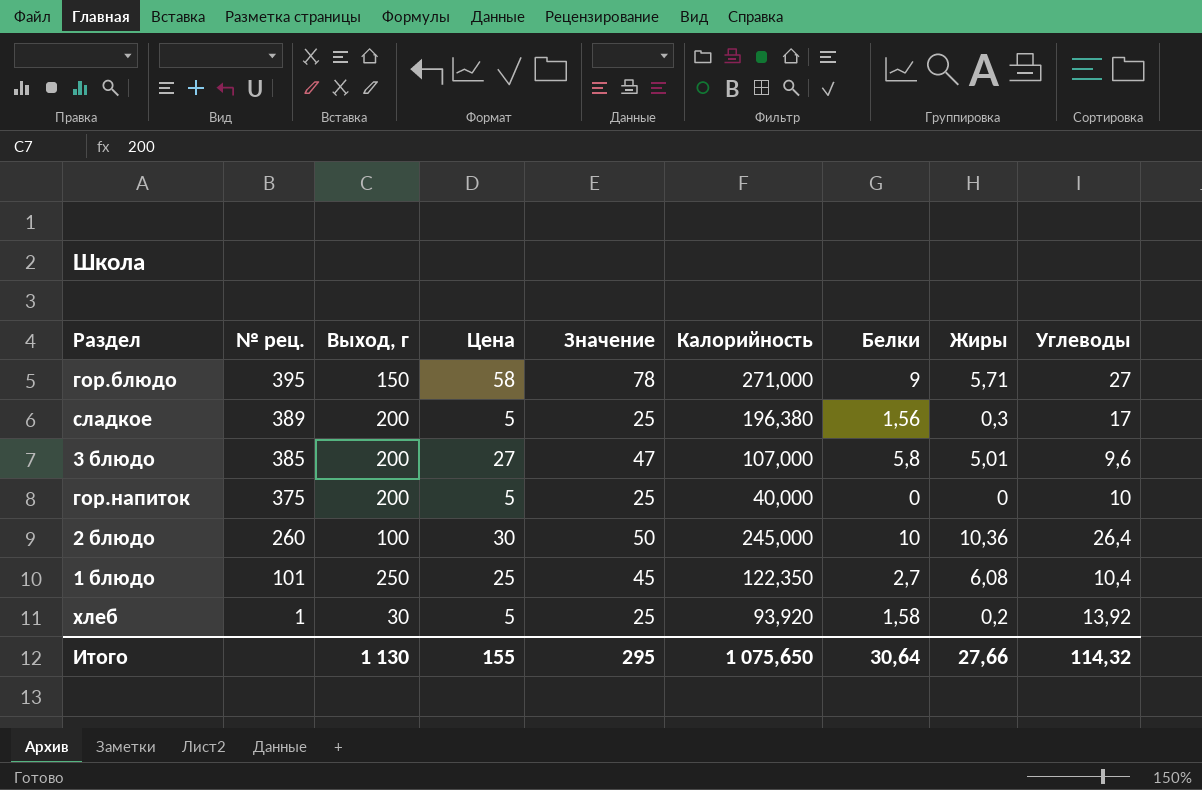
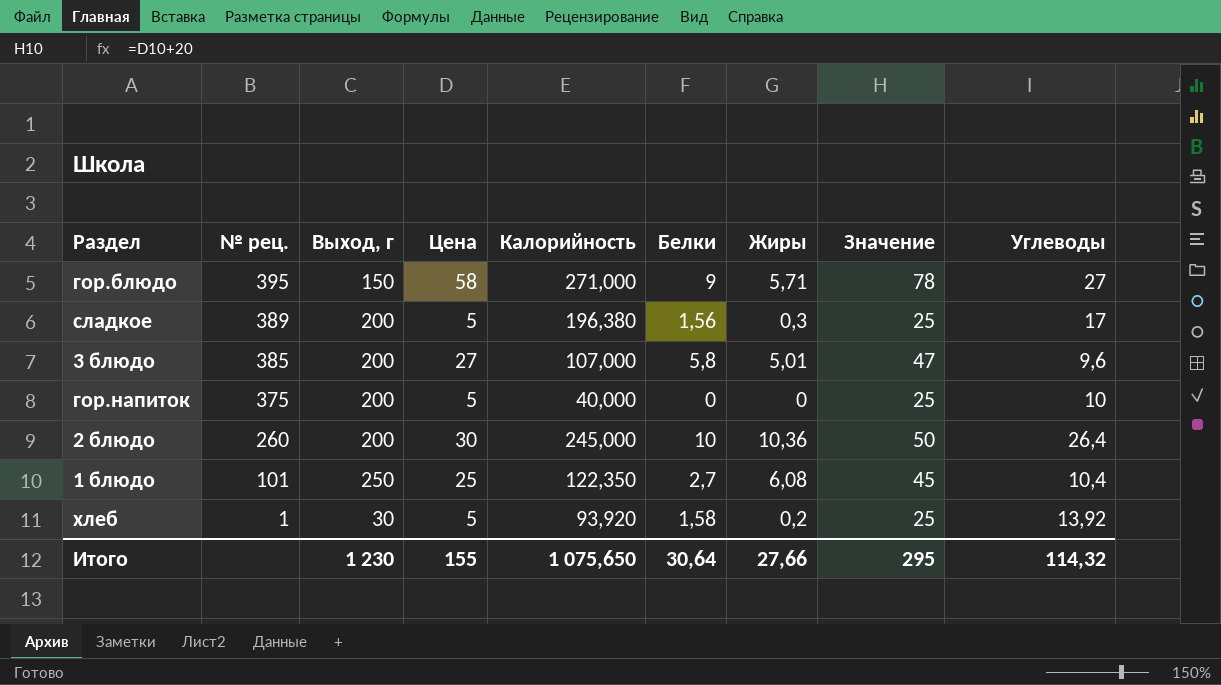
column Значение | position: 5 -> 8
2 блюдо | Выход, г: 100 -> 200
Итого | Выход, г: 1 130 -> 1 230

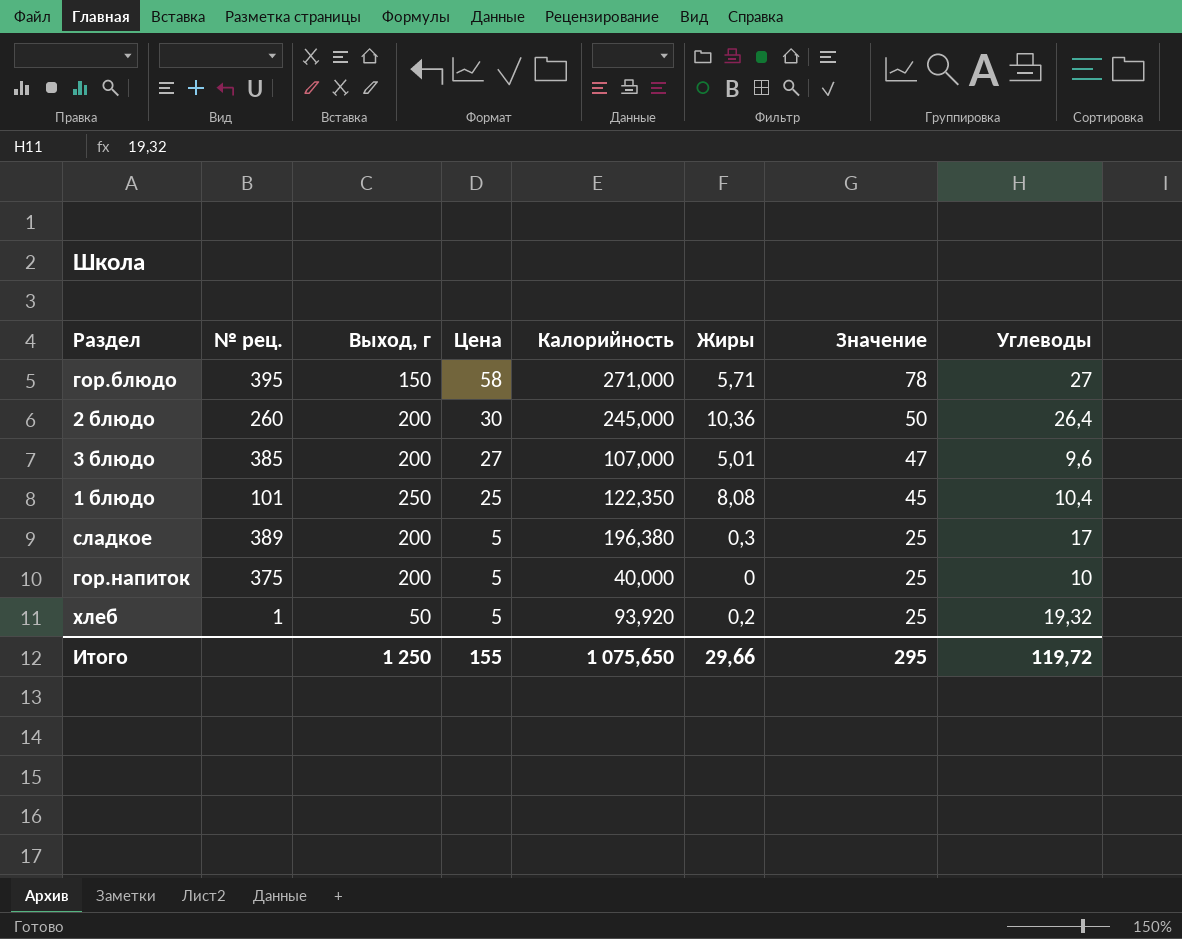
row order: № рец. descending -> Цена descending
column Белки | position: 6 -> none
1 блюдо | Жиры: 6,08 -> 8,08
хлеб | Выход, г: 30 -> 50
хлеб | Углеводы: 13,92 -> 19,32
Итого | Выход, г: 1 230 -> 1 250
Итого | Жиры: 27,66 -> 29,66
Итого | Углеводы: 114,32 -> 119,72

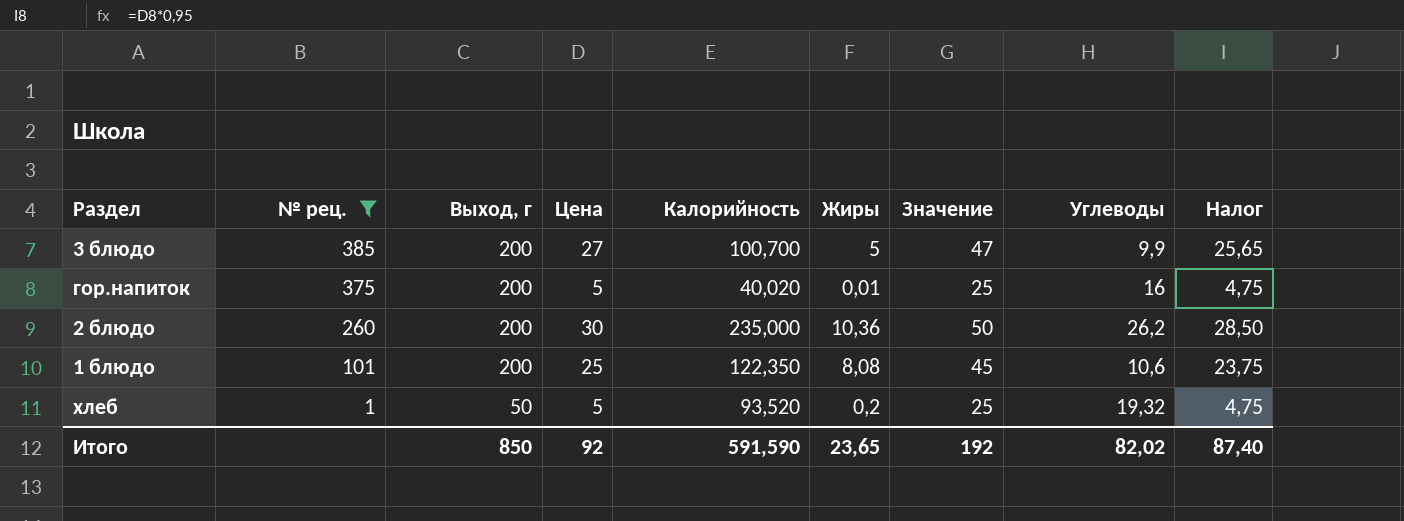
filter: none -> № рец. <= 385
row order: Цена descending -> № рец. descending
column Налог | formula: none -> [Цена] * 0,95
3 блюдо | Калорийность: 107,000 -> 100,700
3 блюдо | Жиры: 5,01 -> 5
3 блюдо | Углеводы: 9,6 -> 9,9
гор.напиток | Калорийность: 40,000 -> 40,020
гор.напиток | Жиры: 0 -> 0,01
гор.напиток | Углеводы: 10 -> 16
2 блюдо | Калорийность: 245,000 -> 235,000
2 блюдо | Углеводы: 26,4 -> 26,2
1 блюдо | Выход, г: 250 -> 200
1 блюдо | Углеводы: 10,4 -> 10,6
хлеб | Калорийность: 93,920 -> 93,520
Итого | Выход, г: 1 250 -> 850
Итого | Цена: 155 -> 92
Итого | Калорийность: 1 075,650 -> 591,590
Итого | Жиры: 29,66 -> 23,65
Итого | Значение: 295 -> 192
Итого | Углеводы: 119,72 -> 82,02

